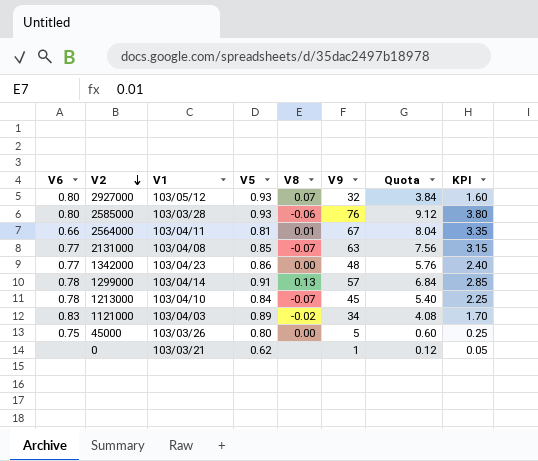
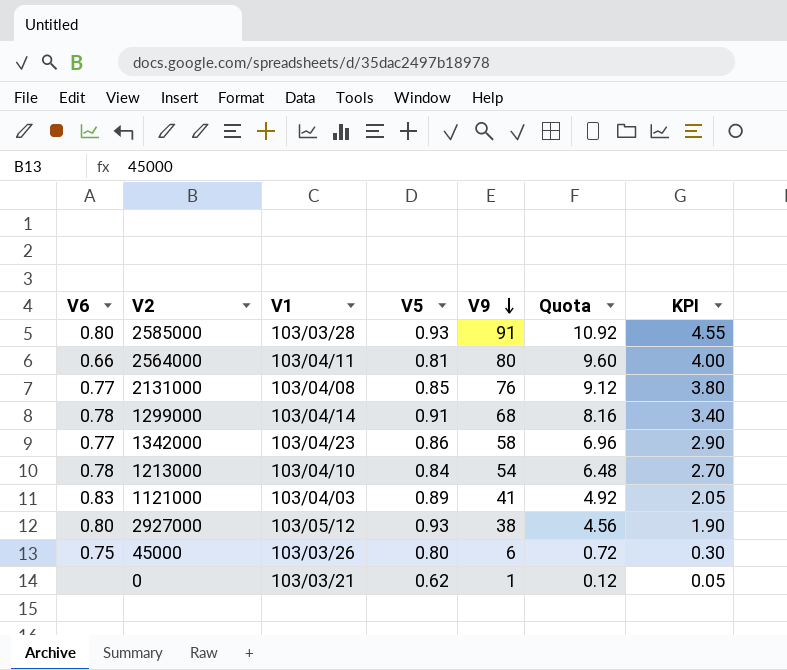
row order: V2 descending -> V9 descending
column V8 | position: 5 -> none
2585000 | V9: 76 -> 91
2585000 | Quota: 9.12 -> 10.92
2585000 | KPI: 3.80 -> 4.55
2564000 | V9: 67 -> 80
2564000 | Quota: 8.04 -> 9.60
2564000 | KPI: 3.35 -> 4.00
2131000 | V9: 63 -> 76
2131000 | Quota: 7.56 -> 9.12
2131000 | KPI: 3.15 -> 3.80
1299000 | V9: 57 -> 68
1299000 | Quota: 6.84 -> 8.16
1299000 | KPI: 2.85 -> 3.40
1342000 | V9: 48 -> 58
1342000 | Quota: 5.76 -> 6.96
1342000 | KPI: 2.40 -> 2.90
1213000 | V9: 45 -> 54
1213000 | Quota: 5.40 -> 6.48
1213000 | KPI: 2.25 -> 2.70
1121000 | V9: 34 -> 41
1121000 | Quota: 4.08 -> 4.92
1121000 | KPI: 1.70 -> 2.05
2927000 | V9: 32 -> 38
2927000 | Quota: 3.84 -> 4.56
2927000 | KPI: 1.60 -> 1.90
45000 | V9: 5 -> 6
45000 | Quota: 0.60 -> 0.72
45000 | KPI: 0.25 -> 0.30

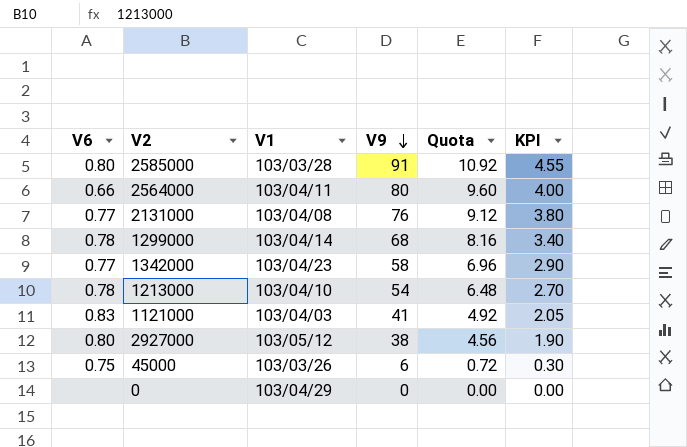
column V5 | position: 4 -> none
0 | V1: 103/03/21 -> 103/04/29
0 | V9: 1 -> 0
0 | Quota: 0.12 -> 0.00
0 | KPI: 0.05 -> 0.00

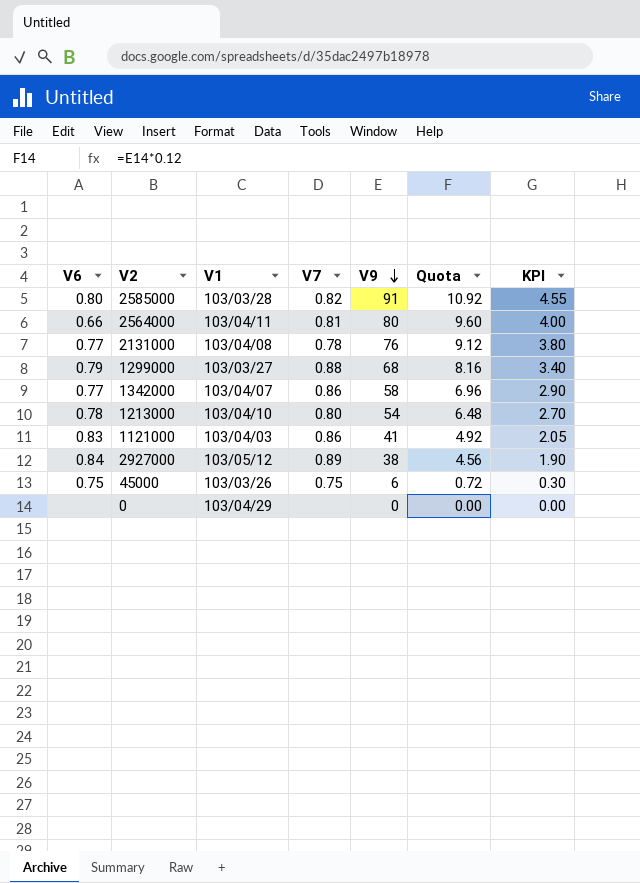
column V7 | position: none -> 4
1299000 | V6: 0.78 -> 0.79
1299000 | V1: 103/04/14 -> 103/03/27
1342000 | V1: 103/04/23 -> 103/04/07
2927000 | V6: 0.80 -> 0.84

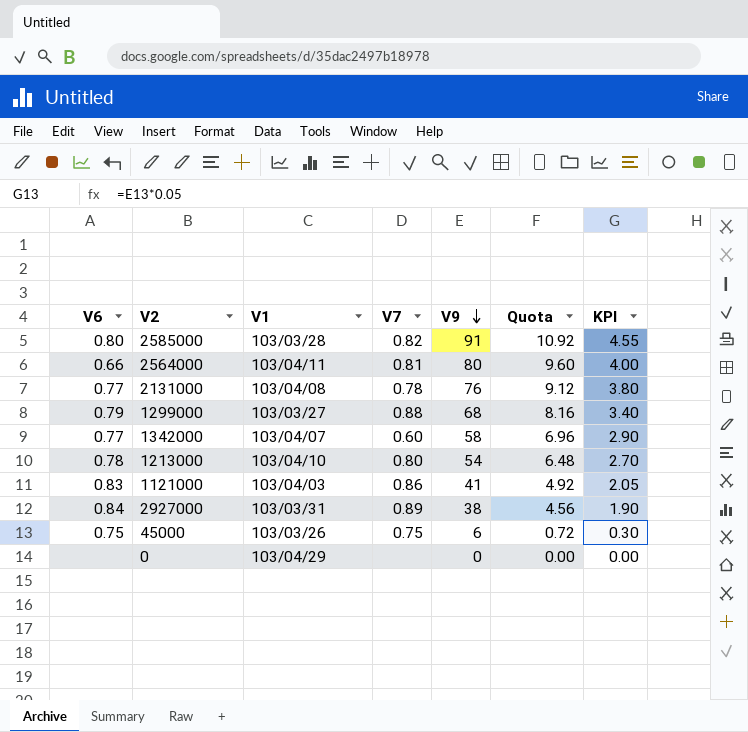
1342000 | V7: 0.86 -> 0.60
2927000 | V1: 103/05/12 -> 103/03/31

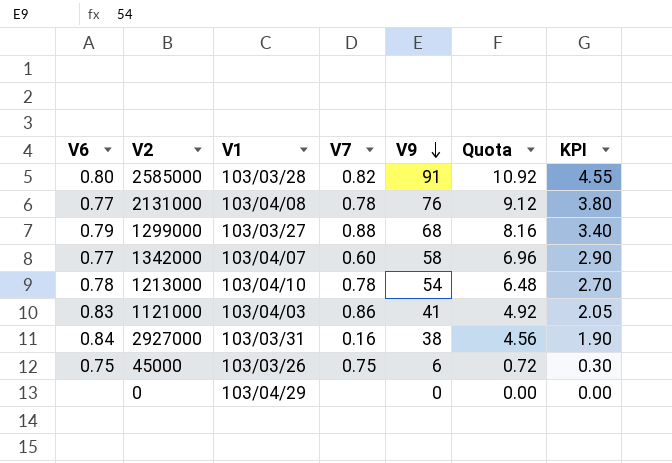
row 2564000: 0.66 | 103/04/11 | 0.81 | 80 | 9.60 | 4.00 -> none
1213000 | V7: 0.80 -> 0.78
2927000 | V7: 0.89 -> 0.16

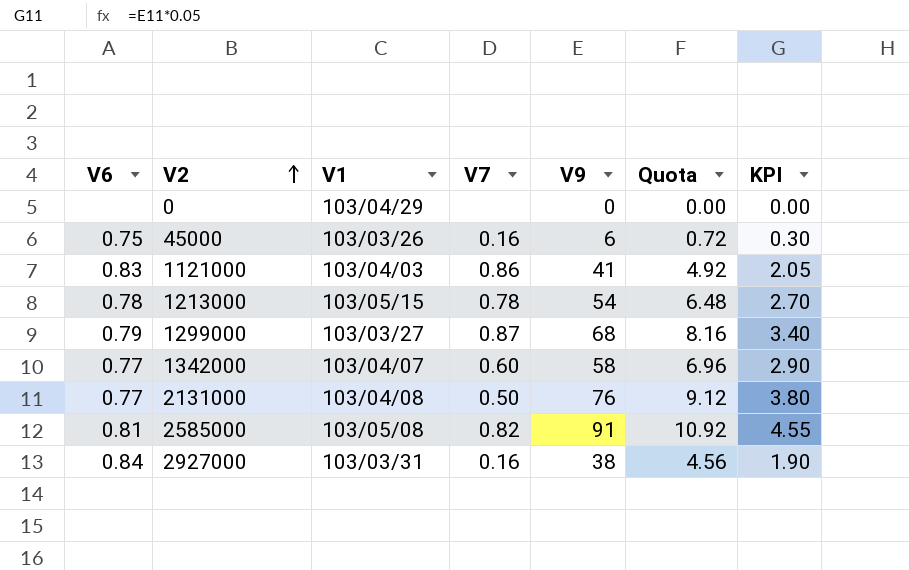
row order: V9 descending -> V2 ascending
45000 | V7: 0.75 -> 0.16
1213000 | V1: 103/04/10 -> 103/05/15
1299000 | V7: 0.88 -> 0.87
2131000 | V7: 0.78 -> 0.50
2585000 | V6: 0.80 -> 0.81
2585000 | V1: 103/03/28 -> 103/05/08

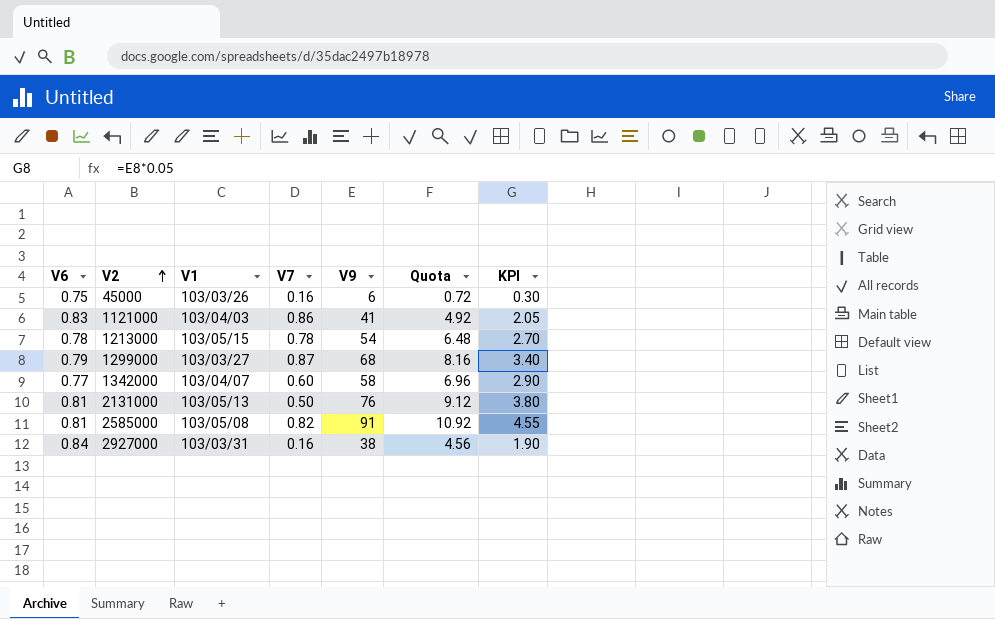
row 0: none | 103/04/29 | none | 0 | 0.00 | 0.00 -> none
2131000 | V6: 0.77 -> 0.81
2131000 | V1: 103/04/08 -> 103/05/13

